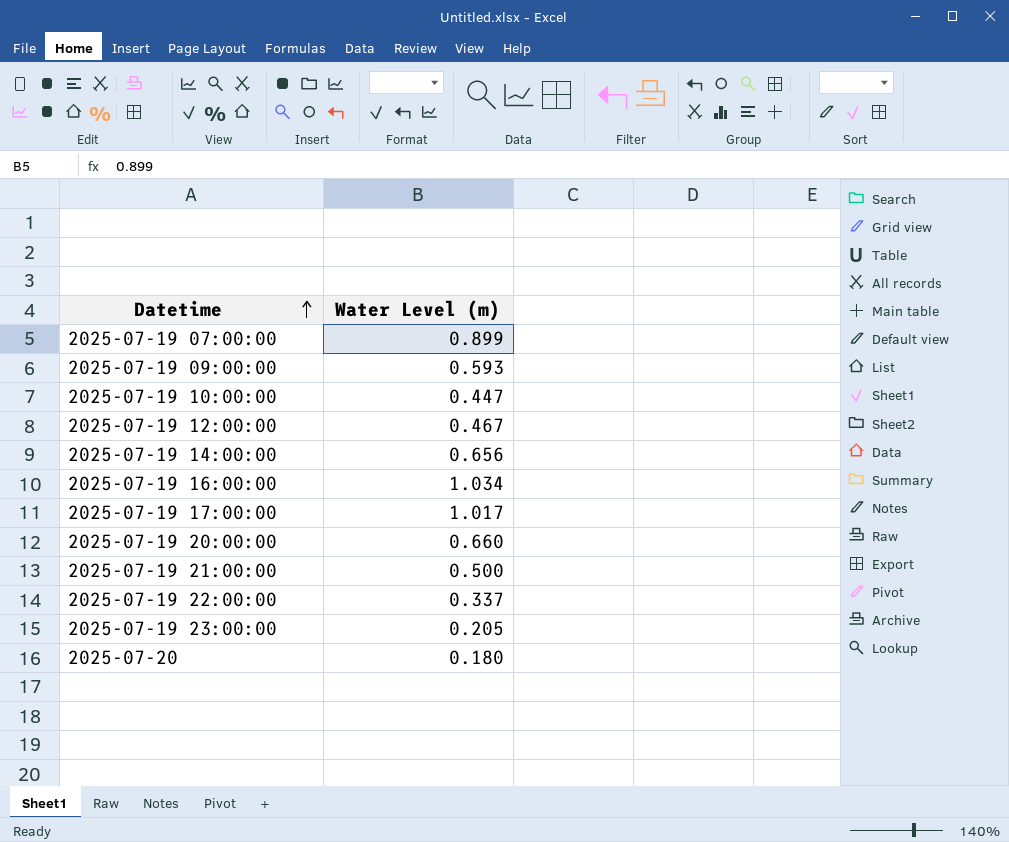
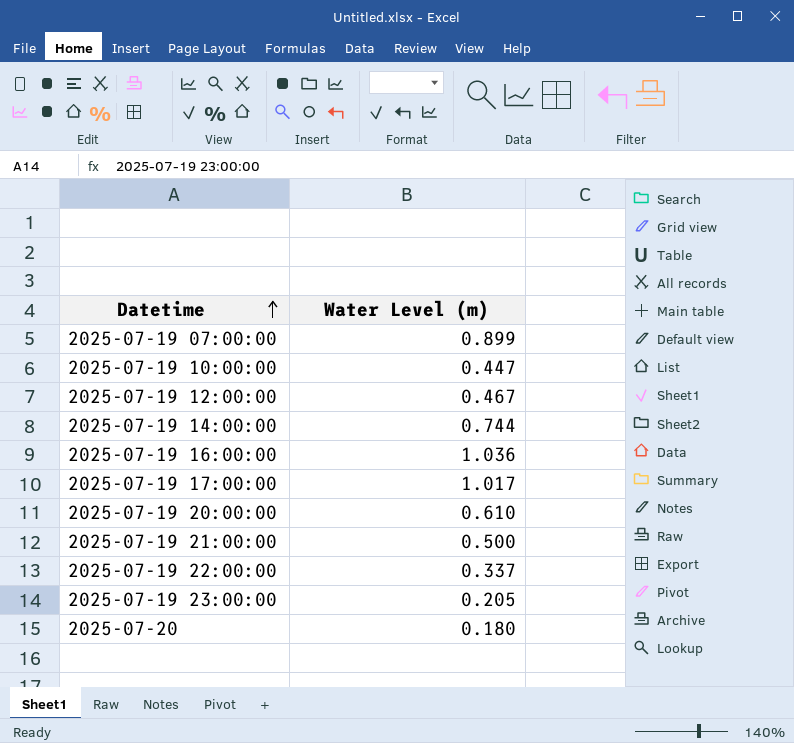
row 2025-07-19 09:00:00: 0.593 -> none
2025-07-19 14:00:00 | Water Level (m): 0.656 -> 0.744
2025-07-19 16:00:00 | Water Level (m): 1.034 -> 1.036
2025-07-19 20:00:00 | Water Level (m): 0.660 -> 0.610

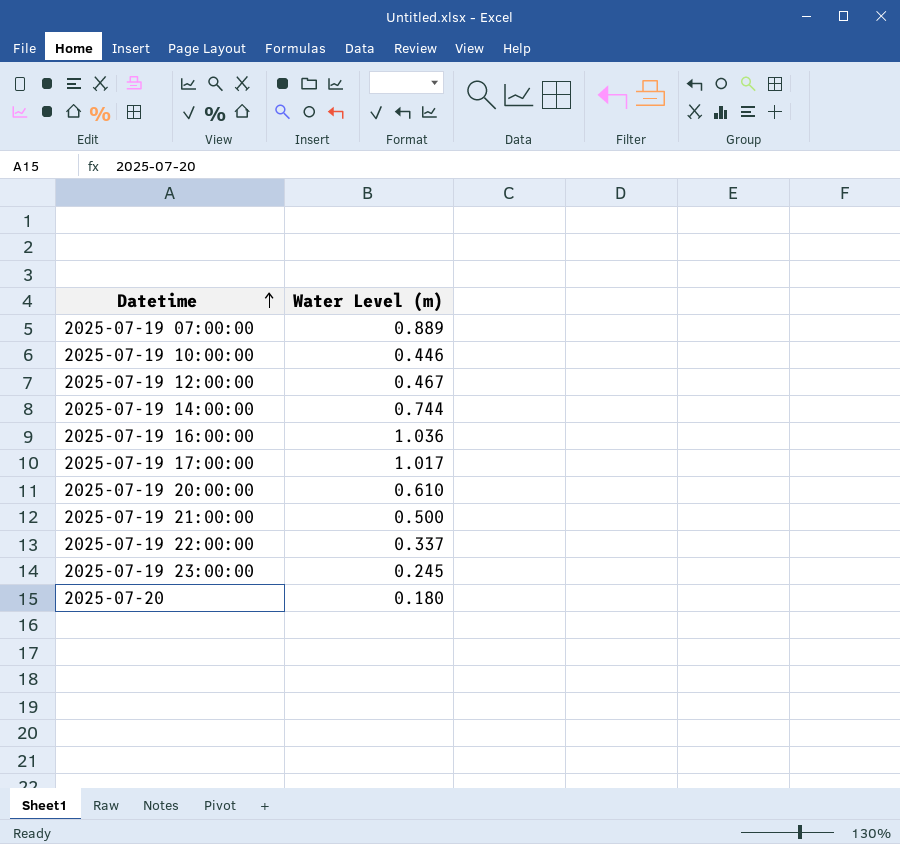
2025-07-19 07:00:00 | Water Level (m): 0.899 -> 0.889
2025-07-19 10:00:00 | Water Level (m): 0.447 -> 0.446
2025-07-19 23:00:00 | Water Level (m): 0.205 -> 0.245

